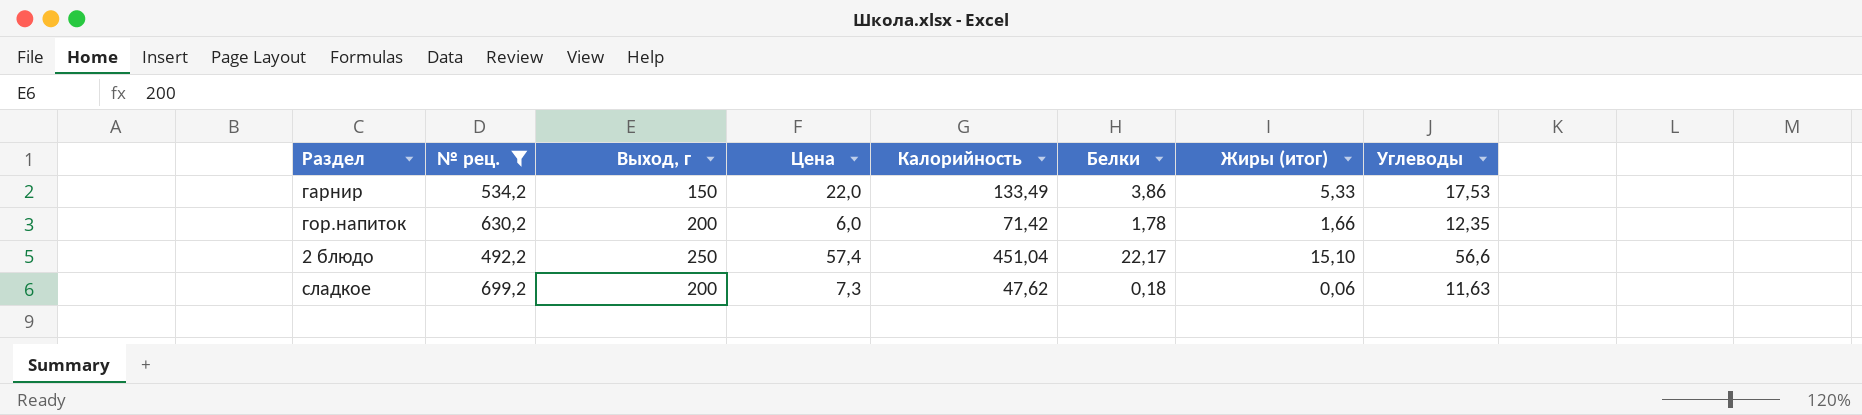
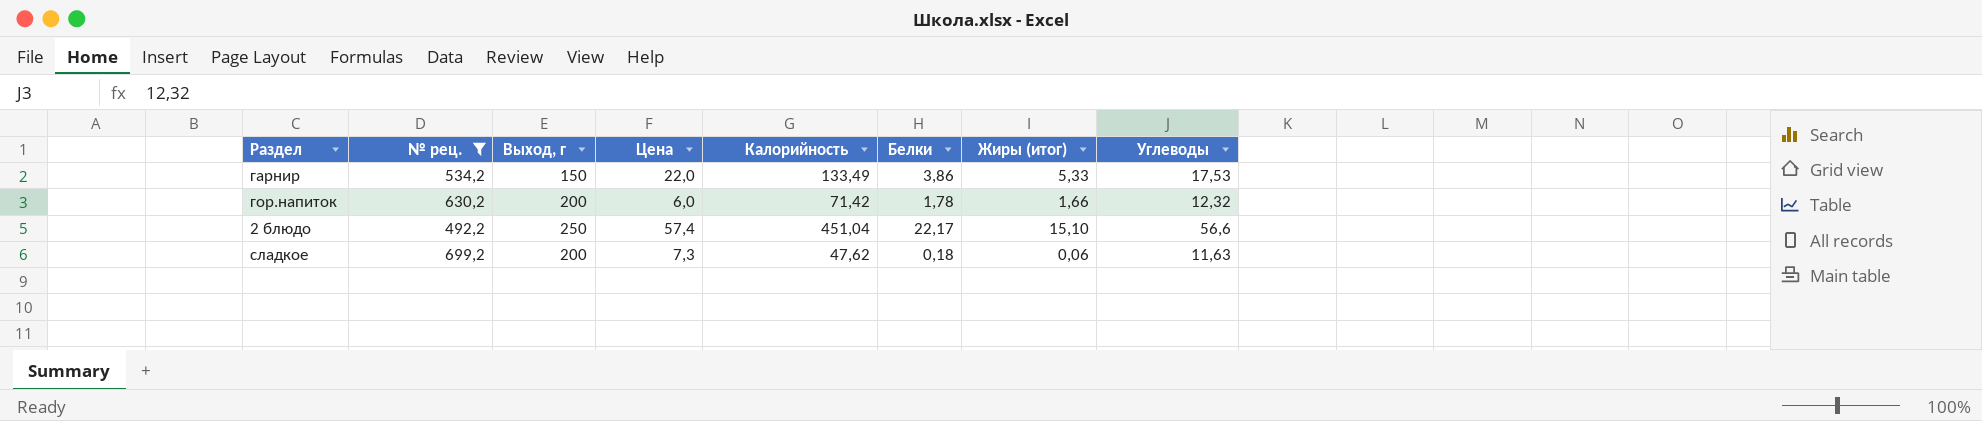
гор.напиток | Углеводы: 12,35 -> 12,32

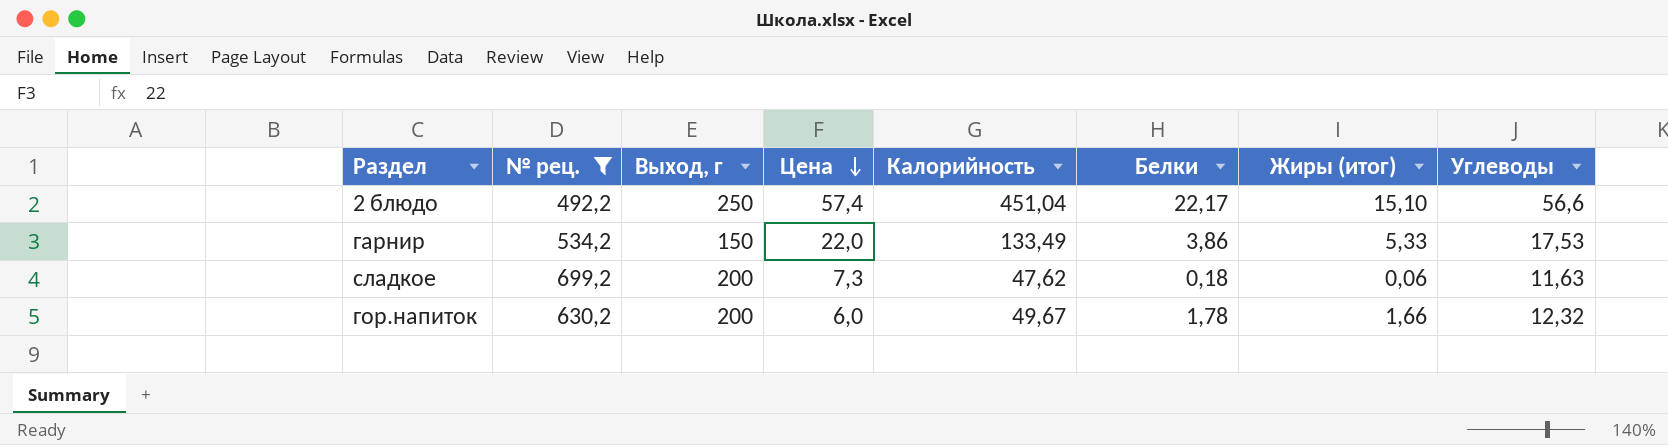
row order: none -> Цена descending
гор.напиток | Калорийность: 71,42 -> 49,67

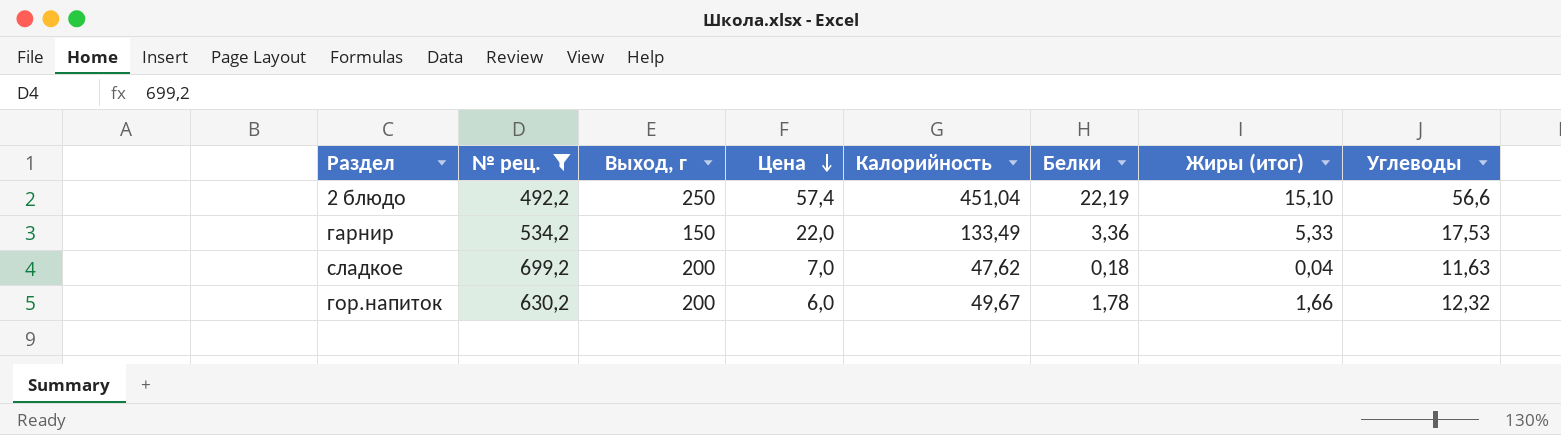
2 блюдо | Белки: 22,17 -> 22,19
гарнир | Белки: 3,86 -> 3,36
сладкое | Цена: 7,3 -> 7,0
сладкое | Жиры (итог): 0,06 -> 0,04

